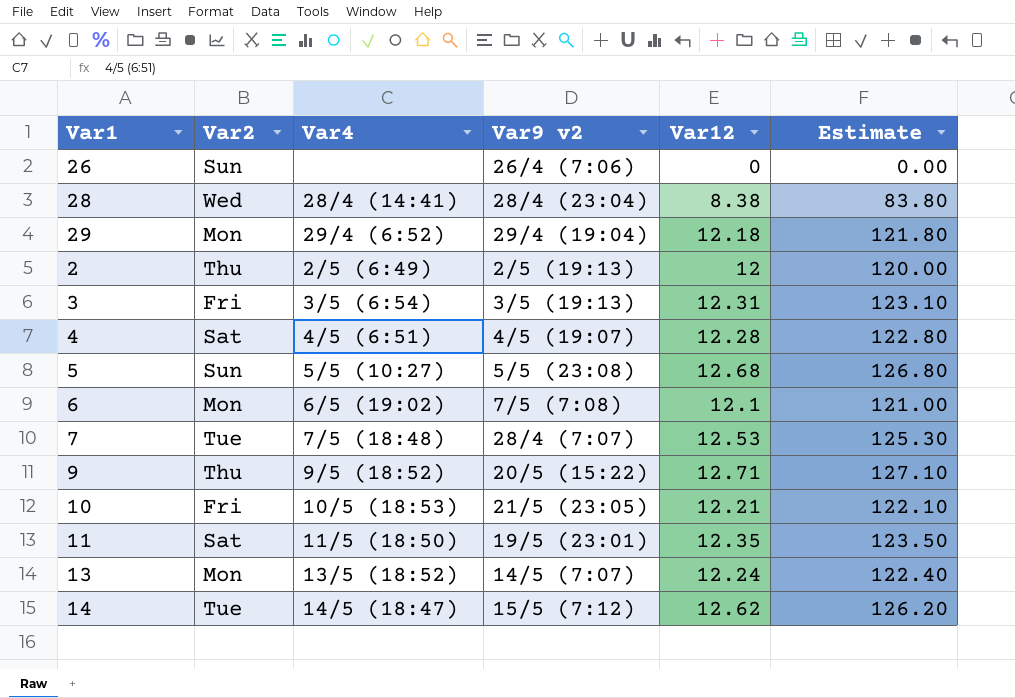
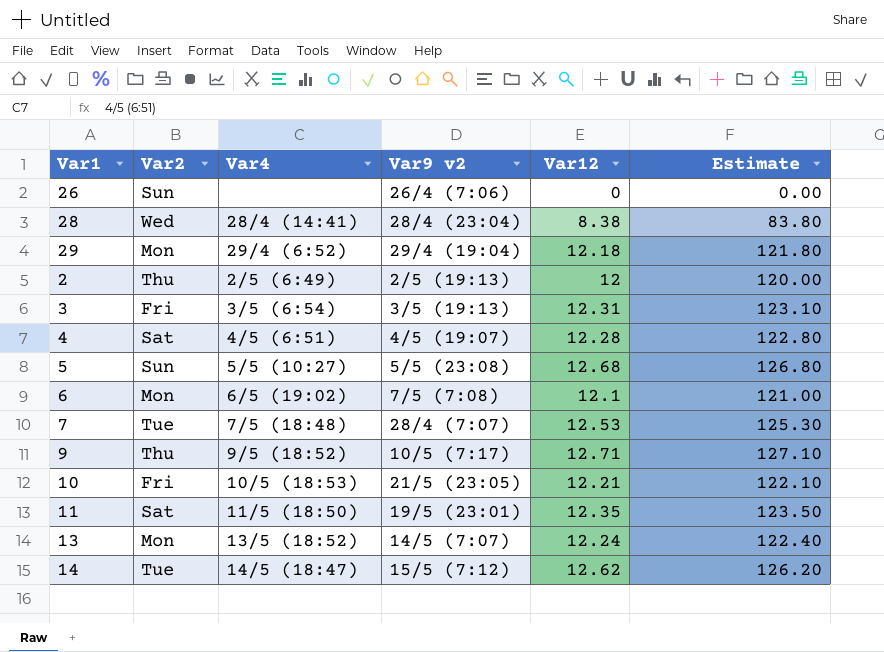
9 | Var9 v2: 20/5 (15:22) -> 10/5 (7:17)

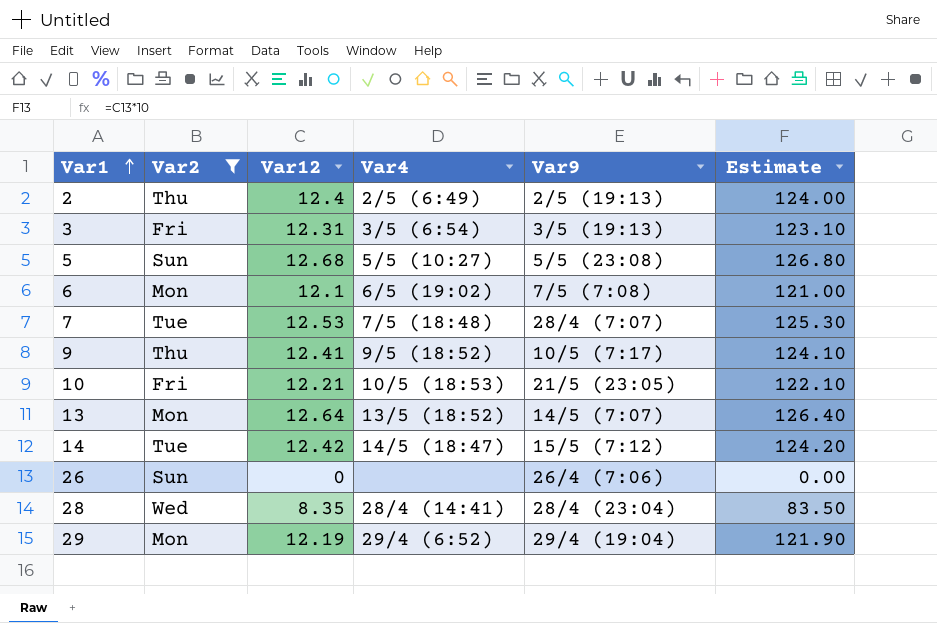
filter: none -> Var2 != Sat
row order: none -> Var1 ascending
column Var12 | position: 5 -> 3
column name: Var9 v2 -> Var9
2 | Var12: 12 -> 12.4
2 | Estimate: 120.00 -> 124.00
9 | Var12: 12.71 -> 12.41
9 | Estimate: 127.10 -> 124.10
13 | Var12: 12.24 -> 12.64
13 | Estimate: 122.40 -> 126.40
14 | Var12: 12.62 -> 12.42
14 | Estimate: 126.20 -> 124.20
28 | Var12: 8.38 -> 8.35
28 | Estimate: 83.80 -> 83.50
29 | Var12: 12.18 -> 12.19
29 | Estimate: 121.80 -> 121.90

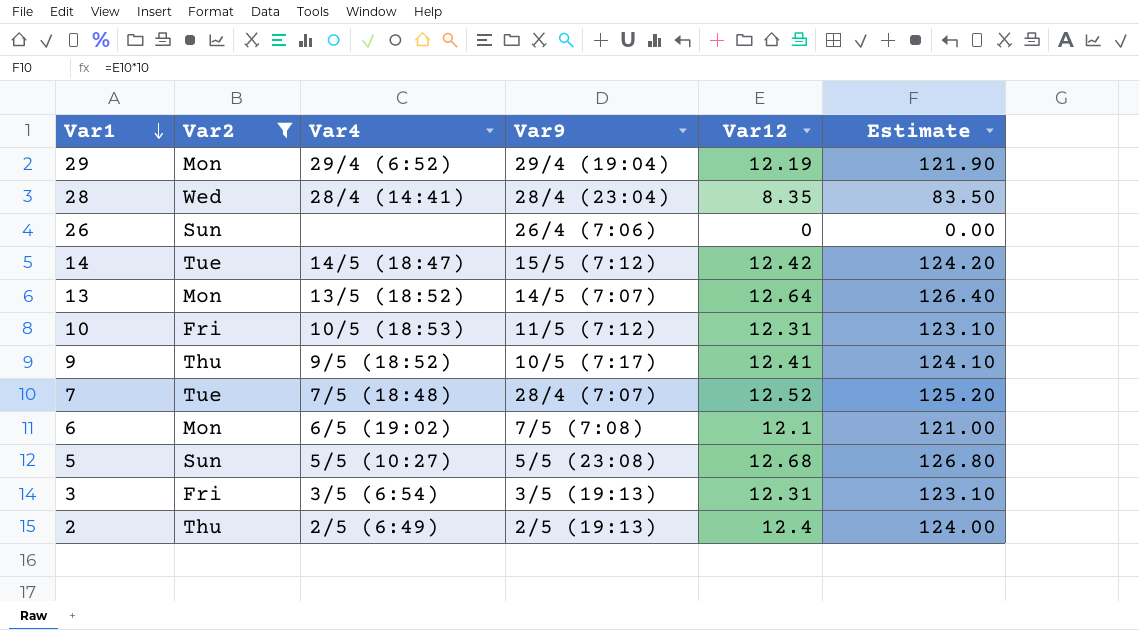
row order: Var1 ascending -> Var1 descending
column Var12 | position: 3 -> 5
10 | Var9: 21/5 (23:05) -> 11/5 (7:12)
10 | Var12: 12.21 -> 12.31
10 | Estimate: 122.10 -> 123.10
7 | Var12: 12.53 -> 12.52
7 | Estimate: 125.30 -> 125.20

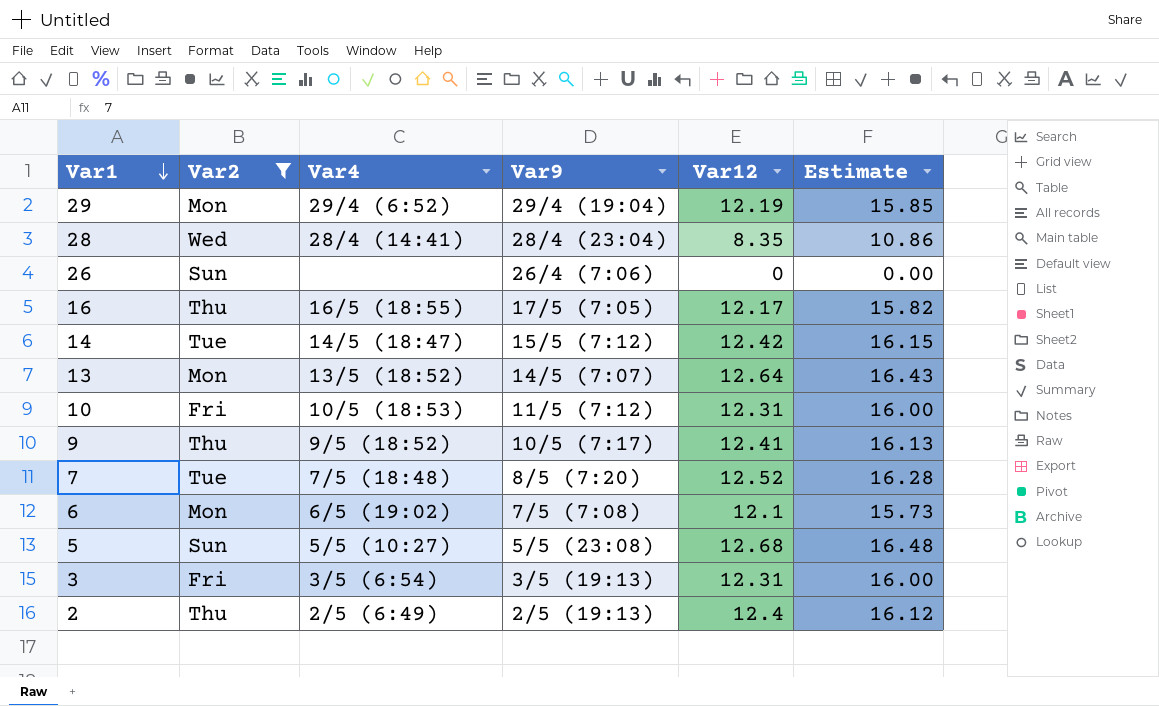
column Estimate | formula: [Var12] * 10 -> [Var12] * 1.3
row 16: none -> Thu | 16/5 (18:55) | 17/5 (7:05) | 12.17 | 15.82
7 | Var9: 28/4 (7:07) -> 8/5 (7:20)

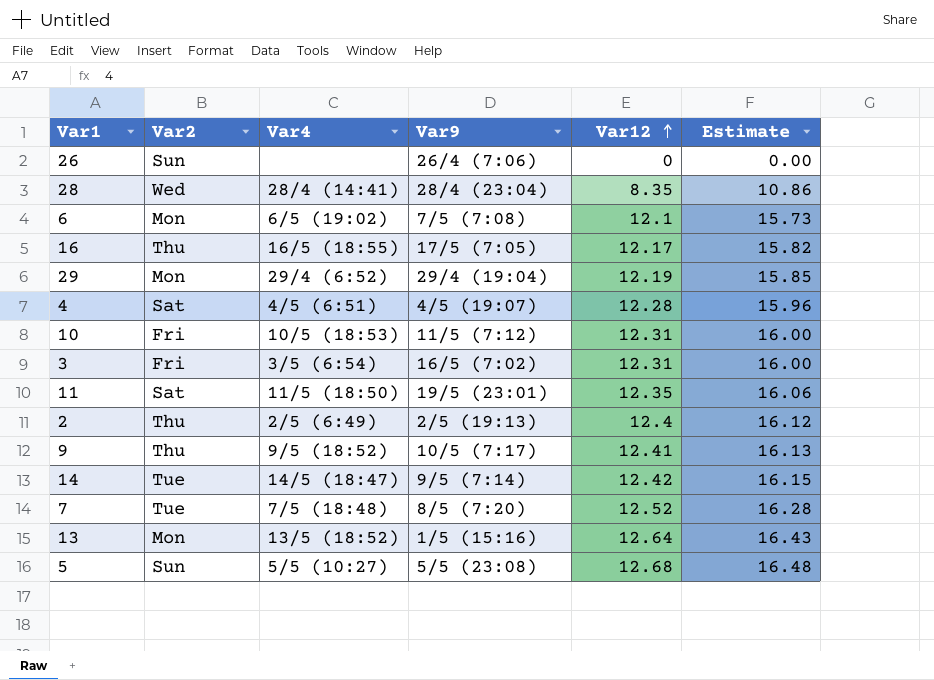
filter: Var2 != Sat -> none
row order: Var1 descending -> Var12 ascending
3 | Var9: 3/5 (19:13) -> 16/5 (7:02)
14 | Var9: 15/5 (7:12) -> 9/5 (7:14)
13 | Var9: 14/5 (7:07) -> 1/5 (15:16)

